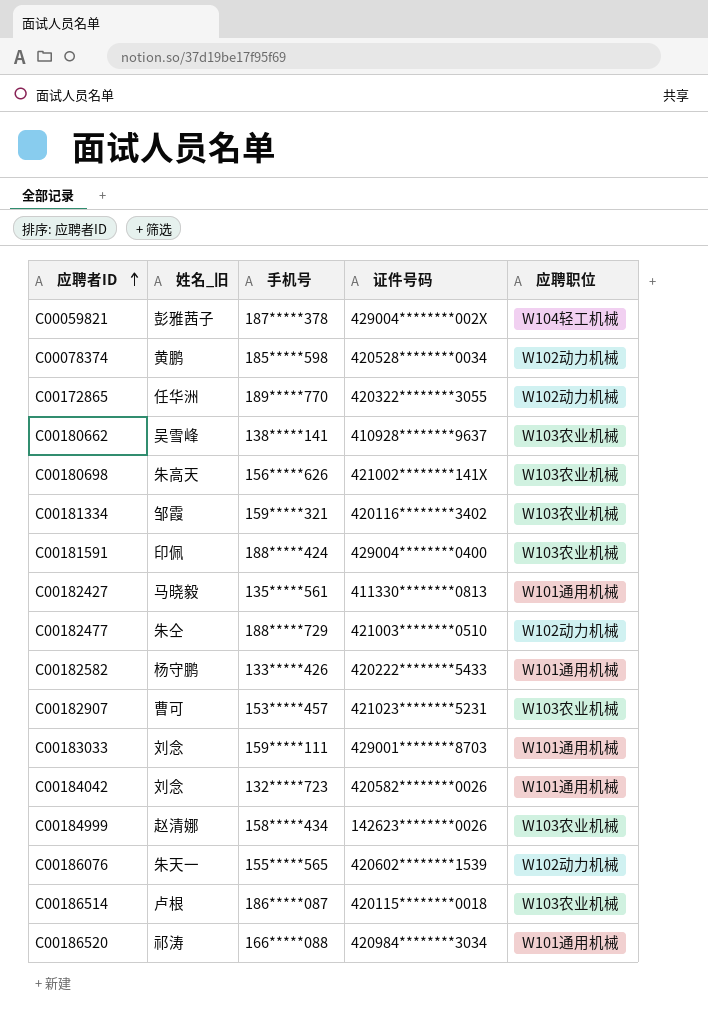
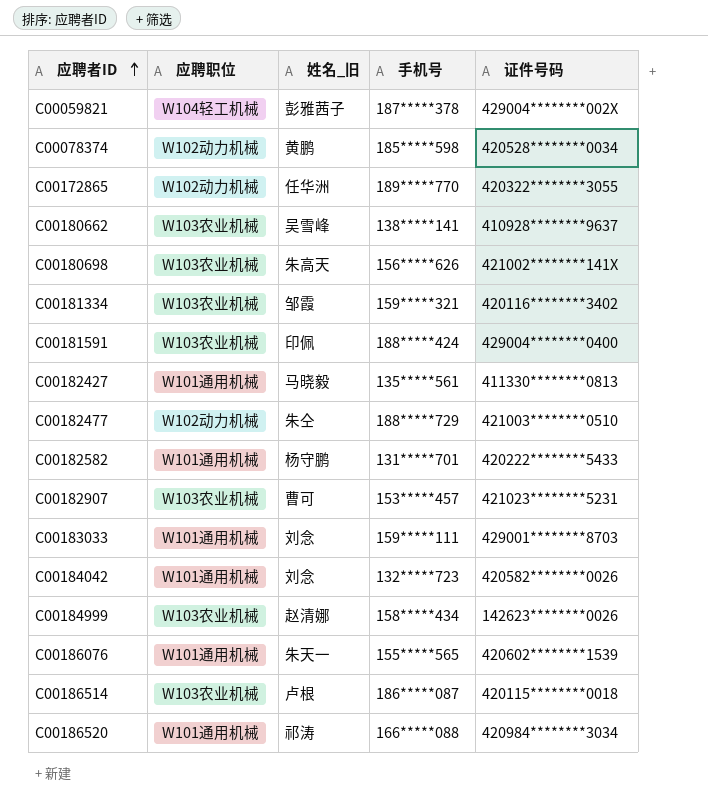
column 应聘职位 | position: 5 -> 2
C00182582 | 手机号: 133*****426 -> 131*****701
C00186076 | 应聘职位: W102动力机械 -> W101通用机械

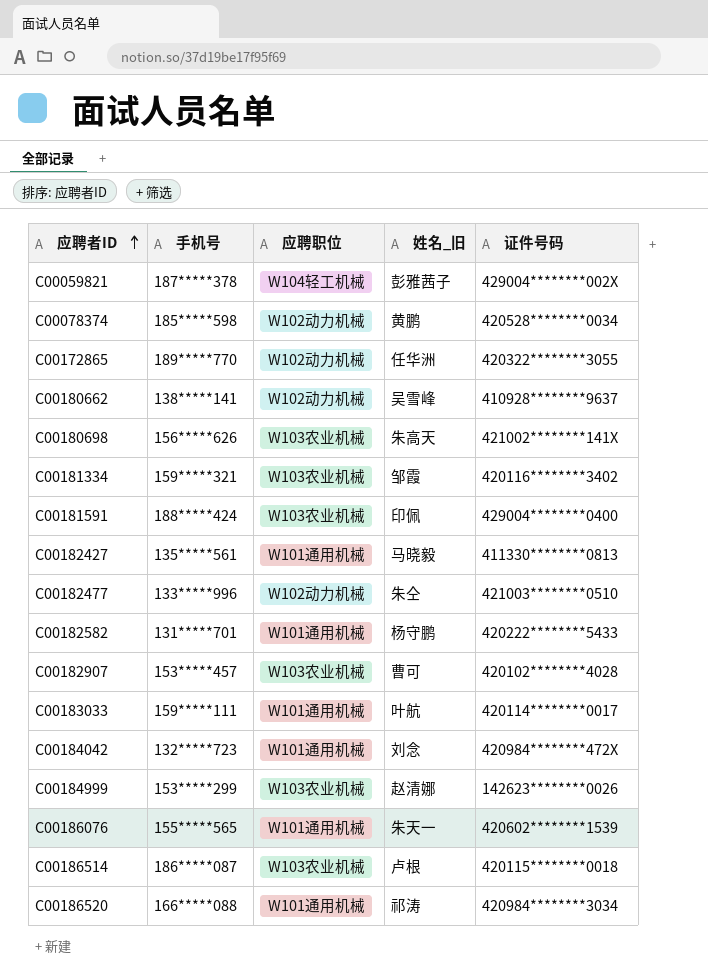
column 手机号 | position: 4 -> 2
C00180662 | 应聘职位: W103农业机械 -> W102动力机械
C00182477 | 手机号: 188*****729 -> 133*****996
C00182907 | 证件号码: 421023********5231 -> 420102********4028
C00183033 | 姓名_旧: 刘念 -> 叶航
C00183033 | 证件号码: 429001********8703 -> 420114********0017
C00184042 | 证件号码: 420582********0026 -> 420984********472X
C00184999 | 手机号: 158*****434 -> 153*****299

